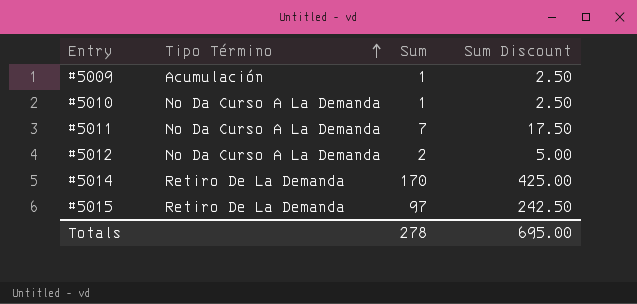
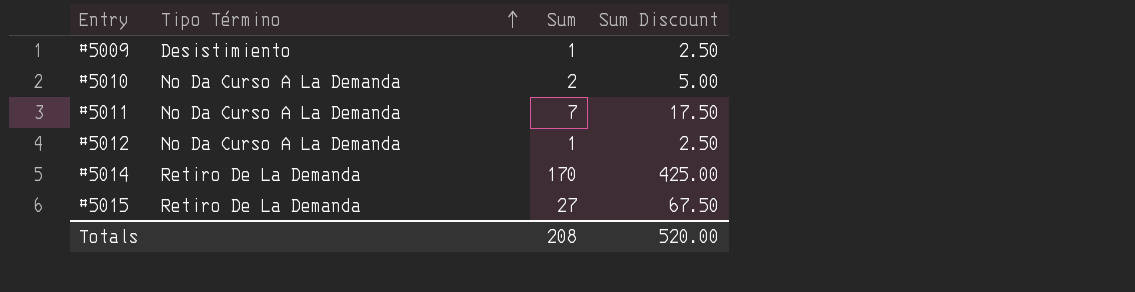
#5009 | Tipo Término: Acumulación -> Desistimiento
#5010 | Sum: 1 -> 2
#5010 | Sum Discount: 2.50 -> 5.00
#5012 | Sum: 2 -> 1
#5012 | Sum Discount: 5.00 -> 2.50
#5015 | Sum: 97 -> 27
#5015 | Sum Discount: 242.50 -> 67.50
Totals | Sum: 278 -> 208
Totals | Sum Discount: 695.00 -> 520.00

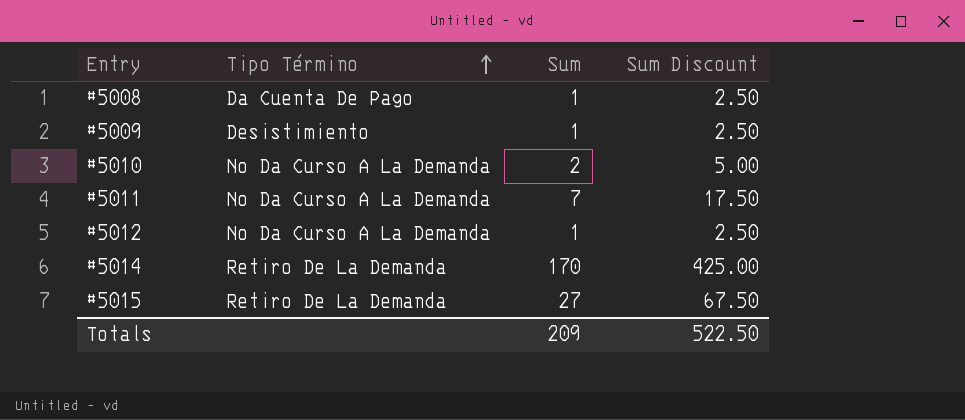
row #5008: none -> Da Cuenta De Pago | 1 | 2.50
Totals | Sum: 208 -> 209
Totals | Sum Discount: 520.00 -> 522.50

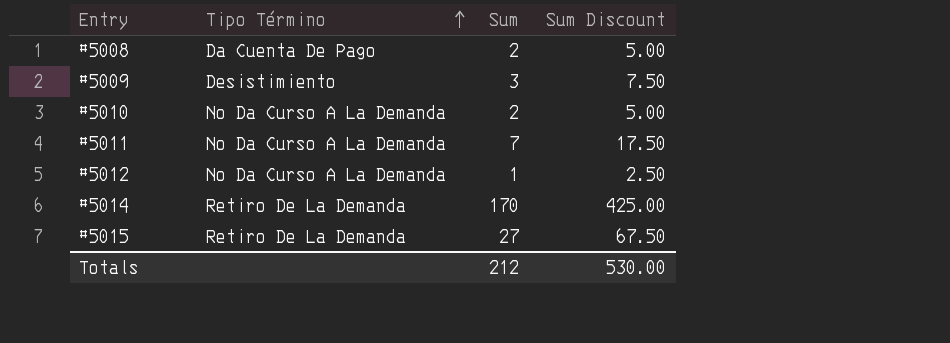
#5008 | Sum: 1 -> 2
#5008 | Sum Discount: 2.50 -> 5.00
#5009 | Sum: 1 -> 3
#5009 | Sum Discount: 2.50 -> 7.50
Totals | Sum: 209 -> 212
Totals | Sum Discount: 522.50 -> 530.00

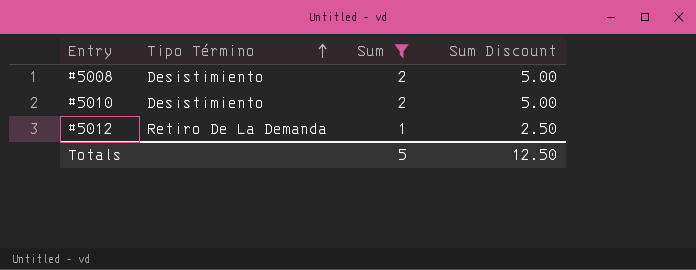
filter: none -> Sum <= 2
#5008 | Tipo Término: Da Cuenta De Pago -> Desistimiento
#5010 | Tipo Término: No Da Curso A La Demanda -> Desistimiento
#5012 | Tipo Término: No Da Curso A La Demanda -> Retiro De La Demanda
Totals | Sum: 212 -> 5
Totals | Sum Discount: 530.00 -> 12.50

